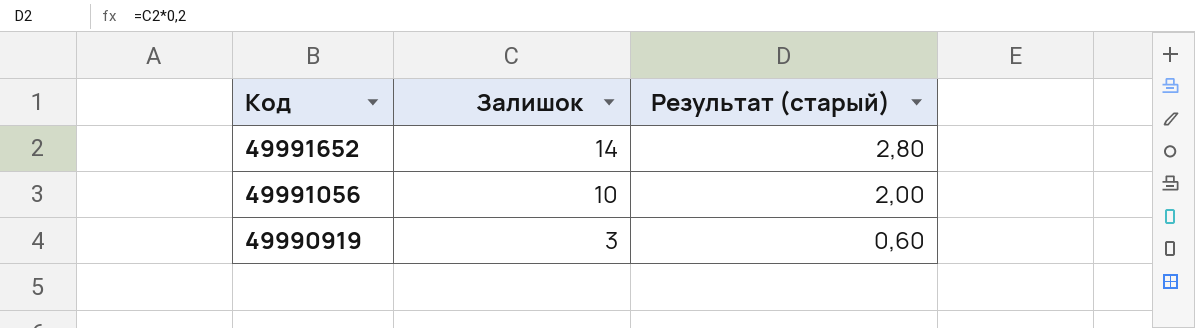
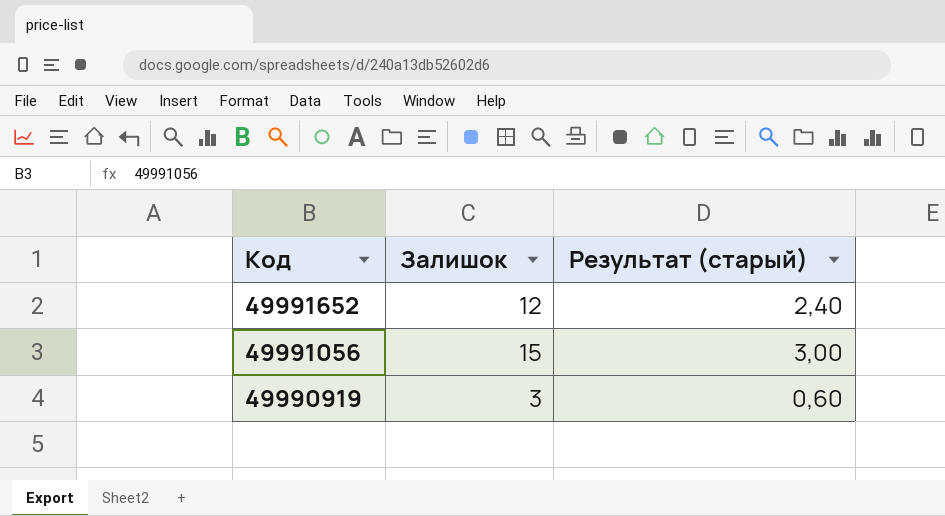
49991652 | Залишок: 14 -> 12
49991652 | Результат (старый): 2,80 -> 2,40
49991056 | Залишок: 10 -> 15
49991056 | Результат (старый): 2,00 -> 3,00

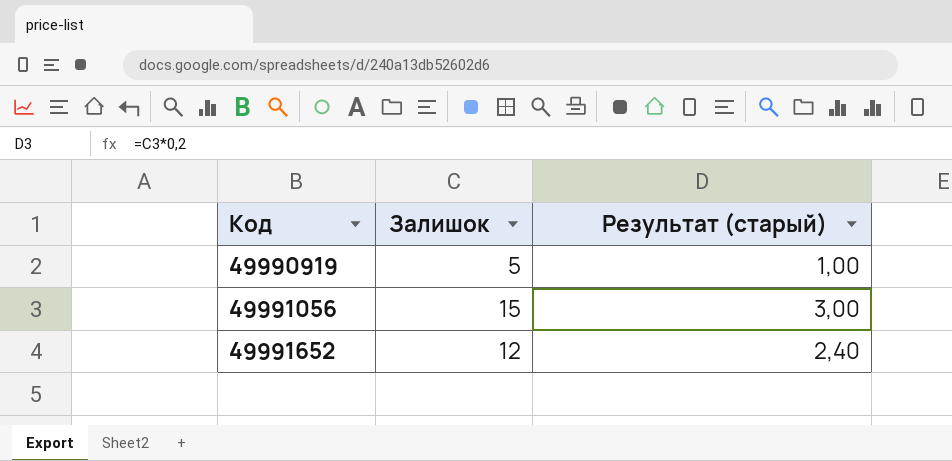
row order: Код descending -> Код ascending
49990919 | Залишок: 3 -> 5
49990919 | Результат (старый): 0,60 -> 1,00

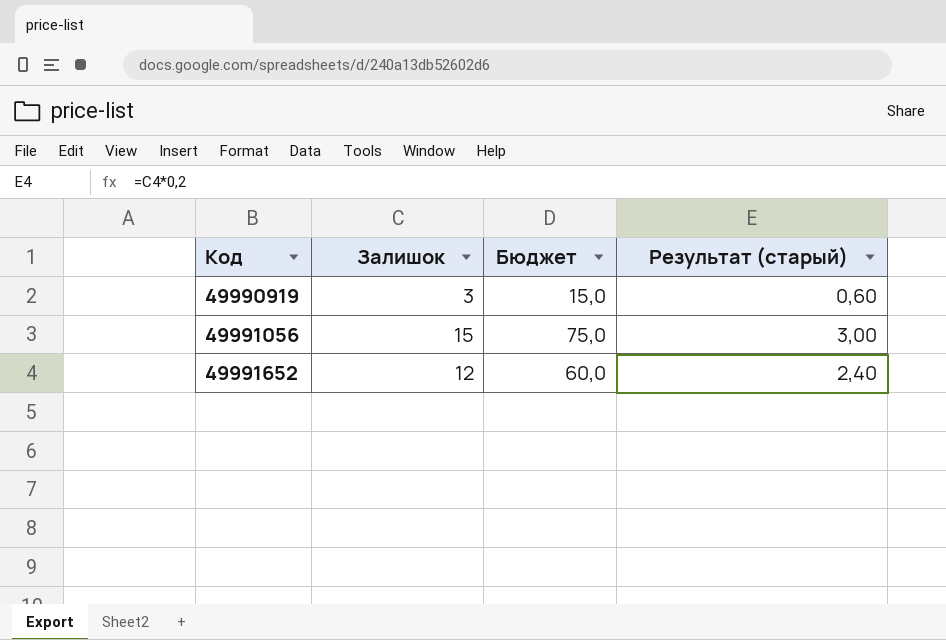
column Бюджет | formula: none -> [Залишок] * 5
49990919 | Залишок: 5 -> 3
49990919 | Результат (старый): 1,00 -> 0,60

